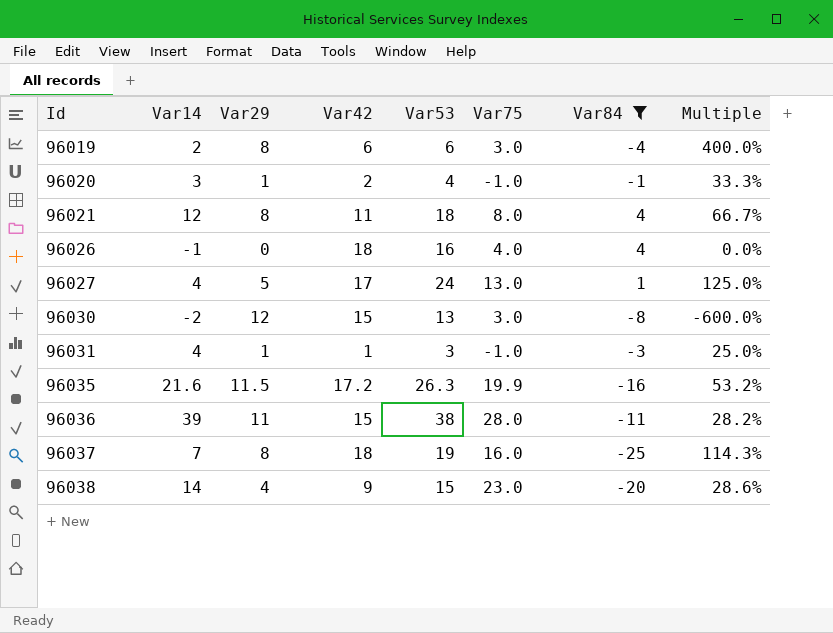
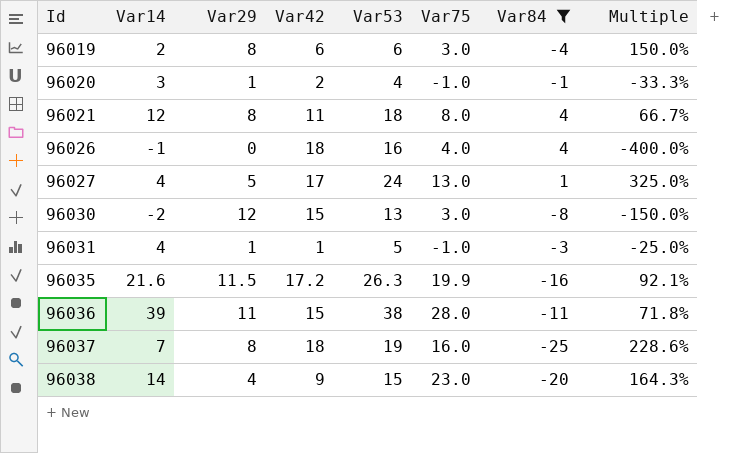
column Multiple | formula: [Var29] / [Var14] -> [Var75] / [Var14]
96031 | Var53: 3 -> 5

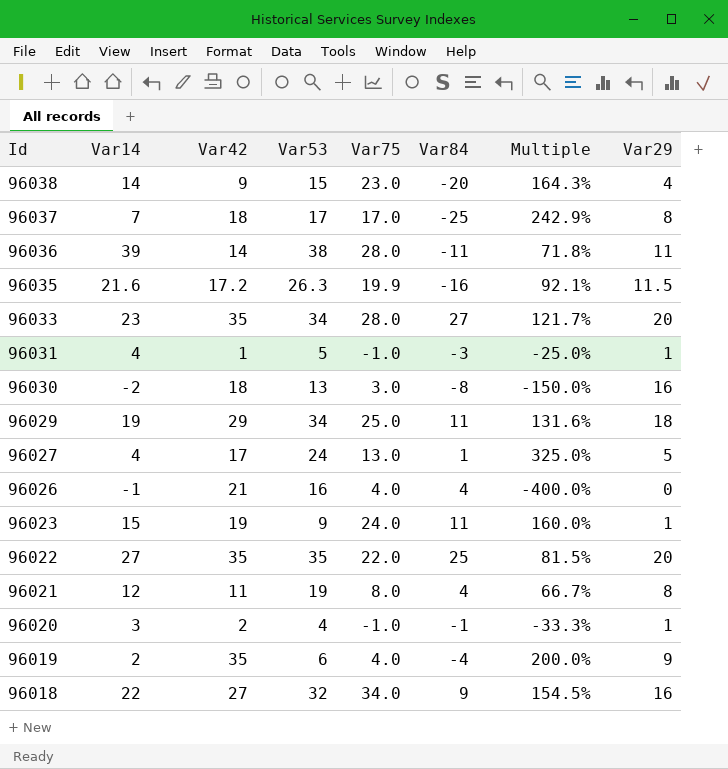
filter: Var84 <= 4 -> none
row order: Id ascending -> Id descending
column Var29 | position: 3 -> 8
96037 | Var53: 19 -> 17
96037 | Var75: 16.0 -> 17.0
96037 | Multiple: 228.6% -> 242.9%
96036 | Var42: 15 -> 14
96030 | Var42: 15 -> 18
96030 | Var29: 12 -> 16
96026 | Var42: 18 -> 21
96021 | Var53: 18 -> 19
96019 | Var42: 6 -> 35
96019 | Var75: 3.0 -> 4.0
96019 | Multiple: 150.0% -> 200.0%
96019 | Var29: 8 -> 9

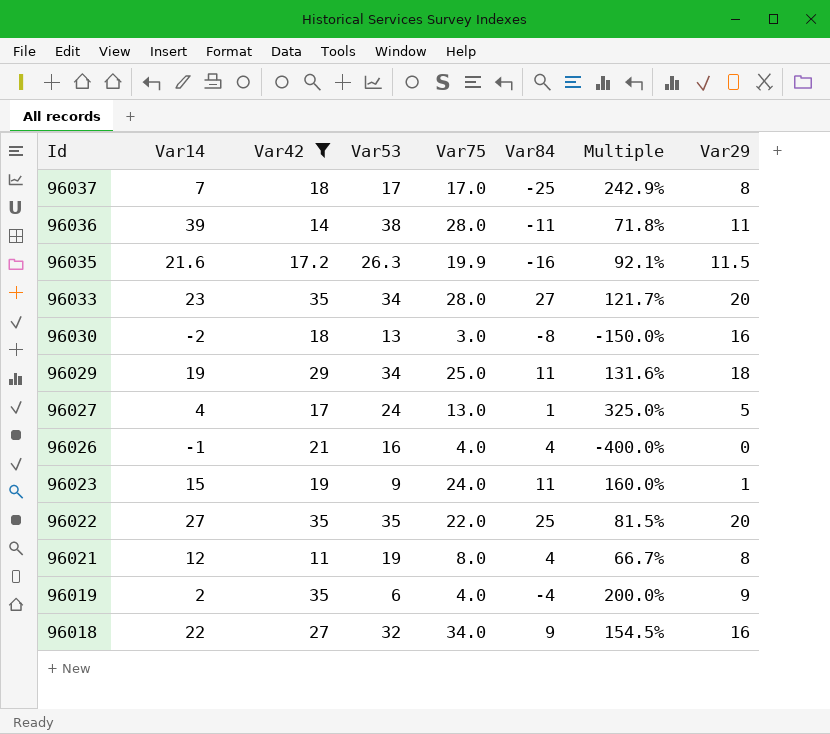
filter: none -> Var42 >= 11

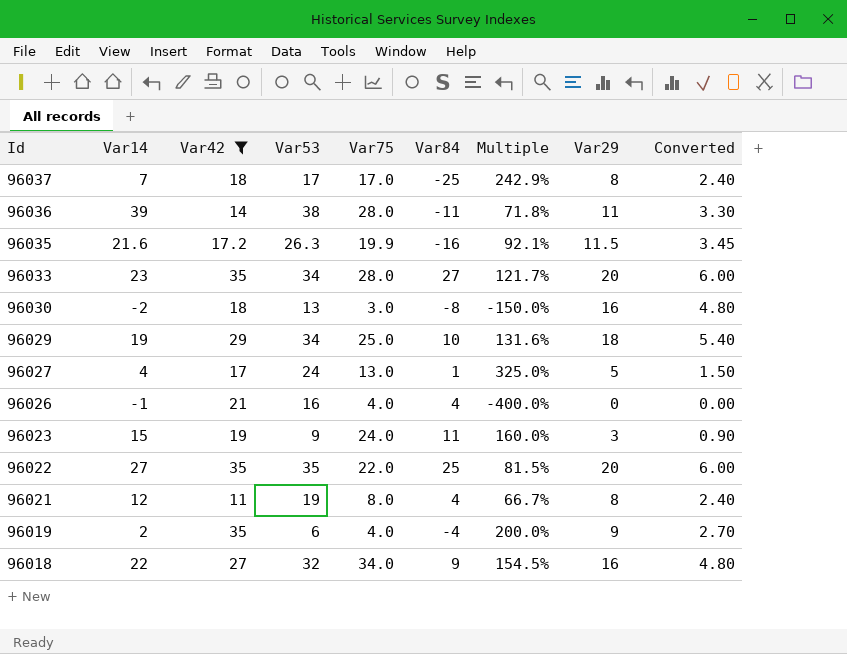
column Converted | formula: none -> [Var29] * 0.3
96029 | Var84: 11 -> 10
96023 | Var29: 1 -> 3

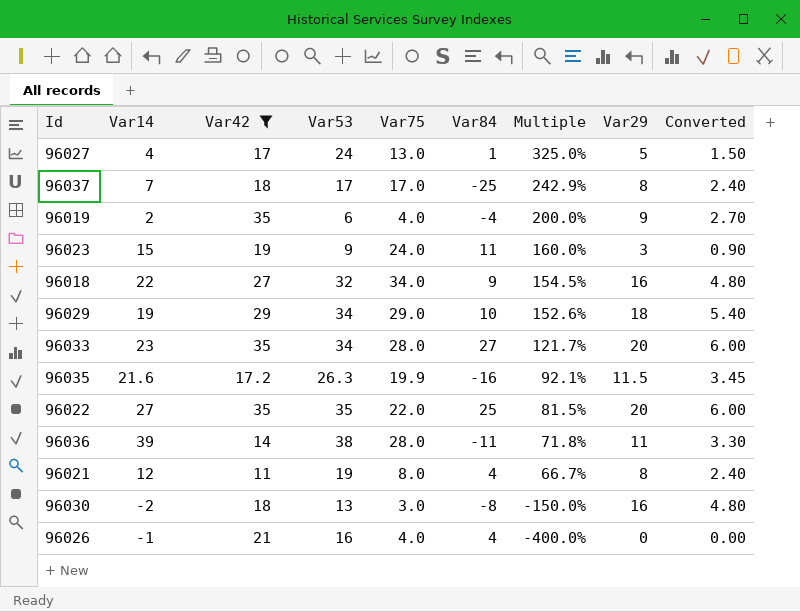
row order: Id descending -> Multiple descending
96029 | Var75: 25.0 -> 29.0
96029 | Multiple: 131.6% -> 152.6%

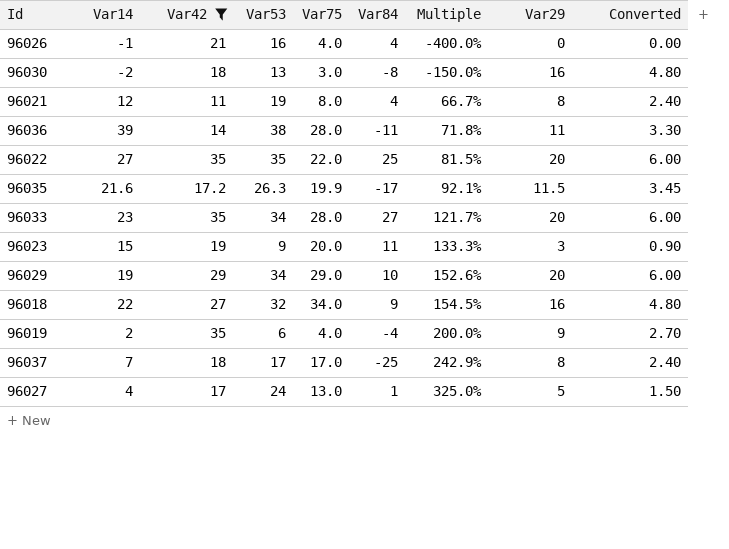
row order: Multiple descending -> Multiple ascending
96035 | Var84: -16 -> -17
96023 | Var75: 24.0 -> 20.0
96023 | Multiple: 160.0% -> 133.3%
96029 | Var29: 18 -> 20
96029 | Converted: 5.40 -> 6.00

